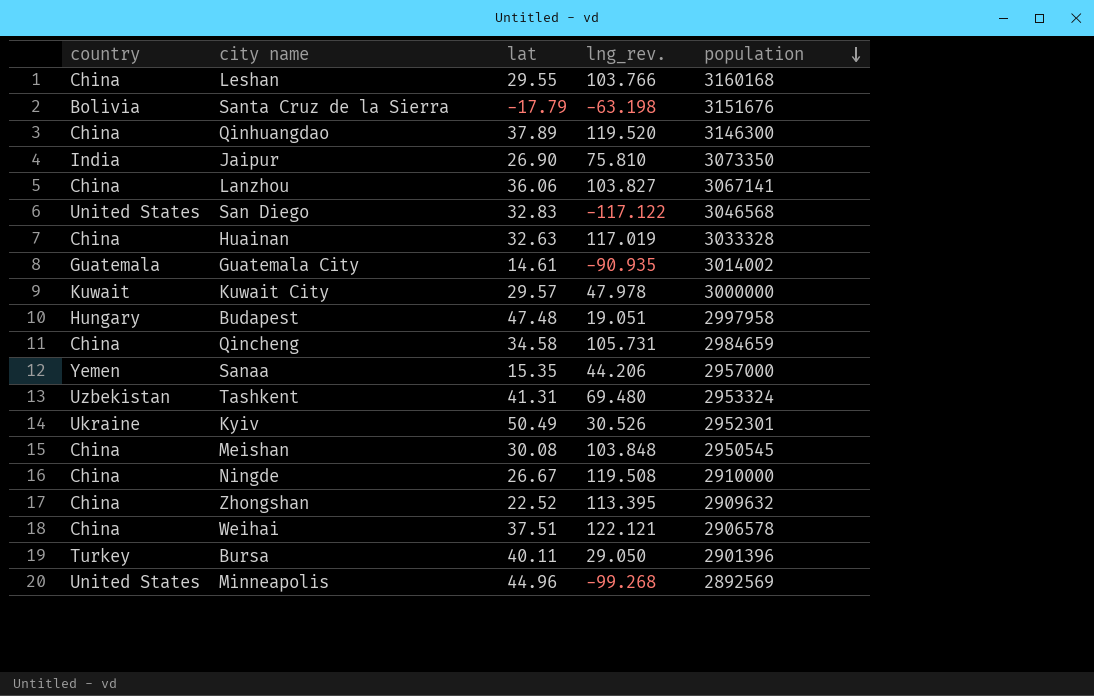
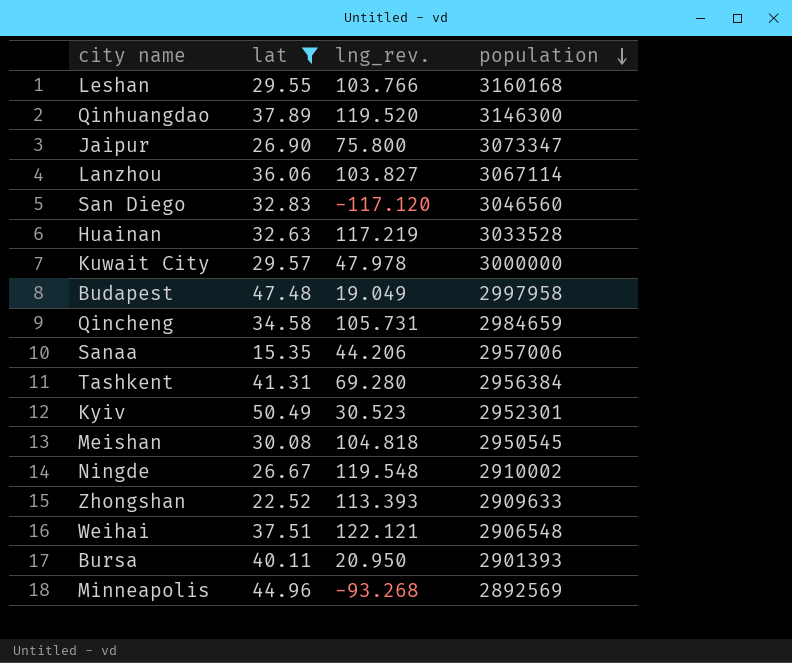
filter: none -> lat >= 15.35
column country | position: 1 -> none
Jaipur | lng_rev.: 75.810 -> 75.800
Jaipur | population: 3073350 -> 3073347
Lanzhou | population: 3067141 -> 3067114
San Diego | lng_rev.: -117.122 -> -117.120
San Diego | population: 3046568 -> 3046560
Huainan | lng_rev.: 117.019 -> 117.219
Huainan | population: 3033328 -> 3033528
Budapest | lng_rev.: 19.051 -> 19.049
Sanaa | population: 2957000 -> 2957006
Tashkent | lng_rev.: 69.480 -> 69.280
Tashkent | population: 2953324 -> 2956384
Kyiv | lng_rev.: 30.526 -> 30.523
Meishan | lng_rev.: 103.848 -> 104.818
Ningde | lng_rev.: 119.508 -> 119.548
Ningde | population: 2910000 -> 2910002
Zhongshan | lng_rev.: 113.395 -> 113.393
Zhongshan | population: 2909632 -> 2909633
Weihai | population: 2906578 -> 2906548
Bursa | lng_rev.: 29.050 -> 20.950
Bursa | population: 2901396 -> 2901393
Minneapolis | lng_rev.: -99.268 -> -93.268

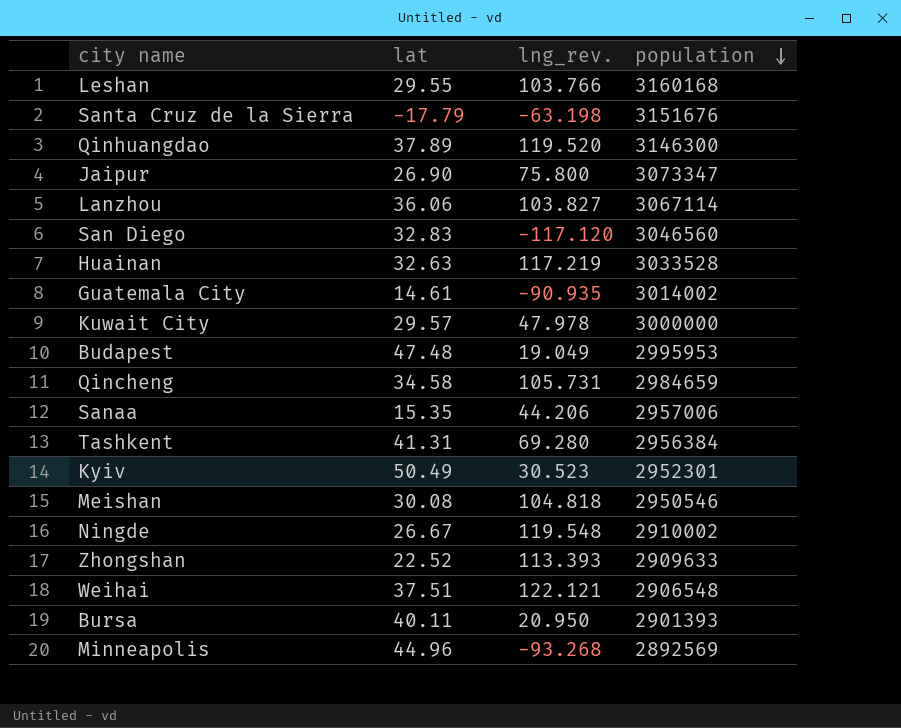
filter: lat >= 15.35 -> none
Budapest | population: 2997958 -> 2995953
Meishan | population: 2950545 -> 2950546

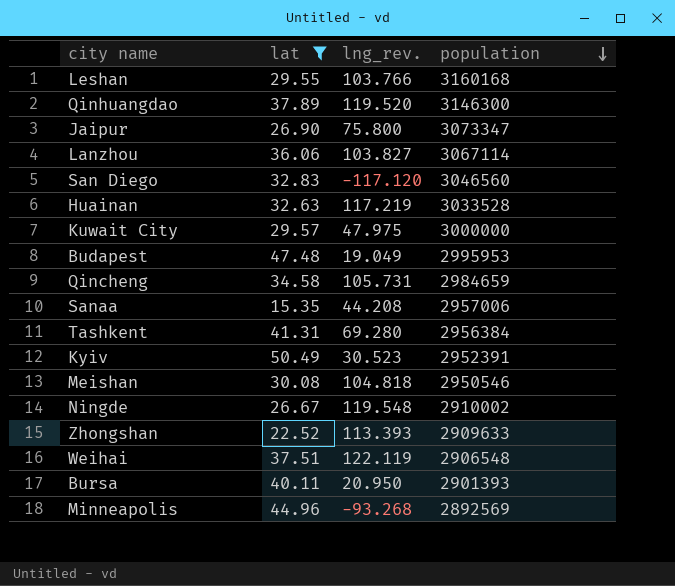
filter: none -> lat >= 15.35
Kuwait City | lng_rev.: 47.978 -> 47.975
Sanaa | lng_rev.: 44.206 -> 44.208
Kyiv | population: 2952301 -> 2952391
Weihai | lng_rev.: 122.121 -> 122.119

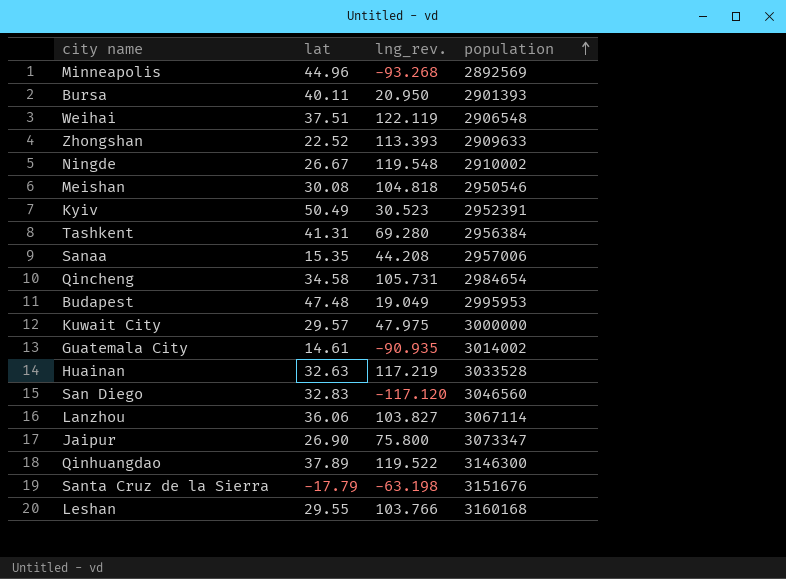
filter: lat >= 15.35 -> none
row order: population descending -> population ascending
Qincheng | population: 2984659 -> 2984654
Qinhuangdao | lng_rev.: 119.520 -> 119.522

